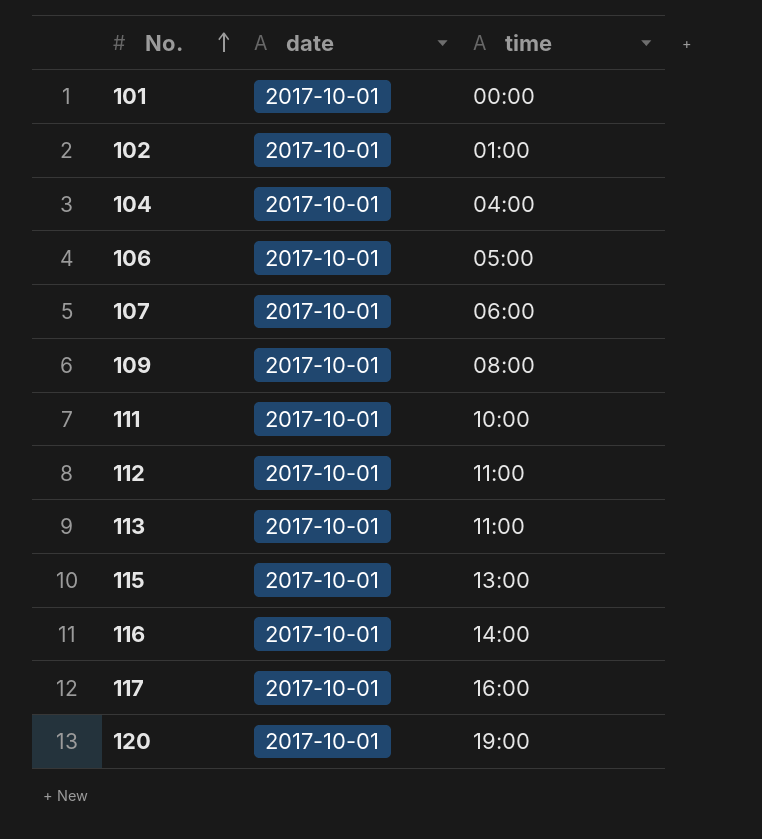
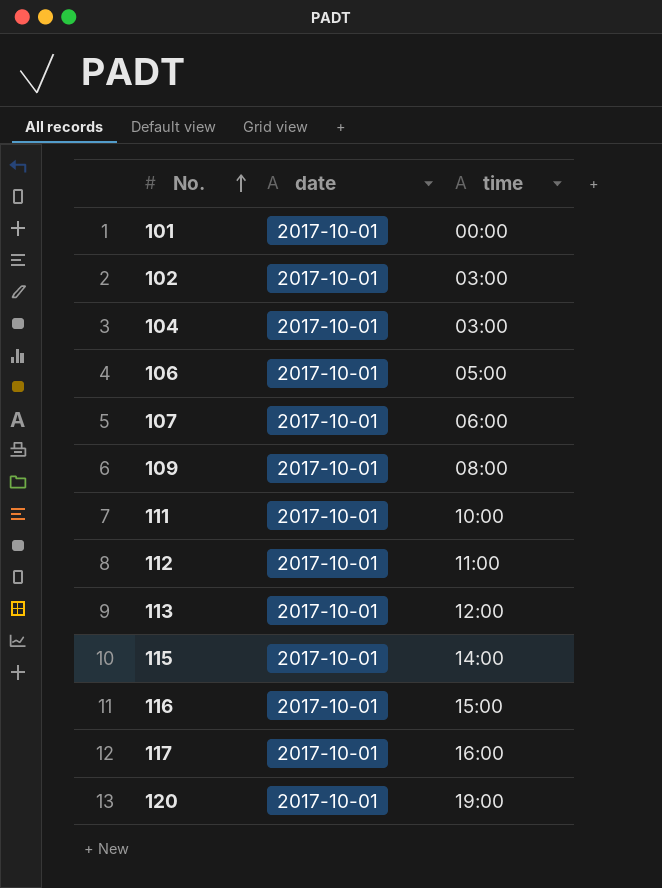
102 | time: 01:00 -> 03:00
104 | time: 04:00 -> 03:00
113 | time: 11:00 -> 12:00
115 | time: 13:00 -> 14:00
116 | time: 14:00 -> 15:00

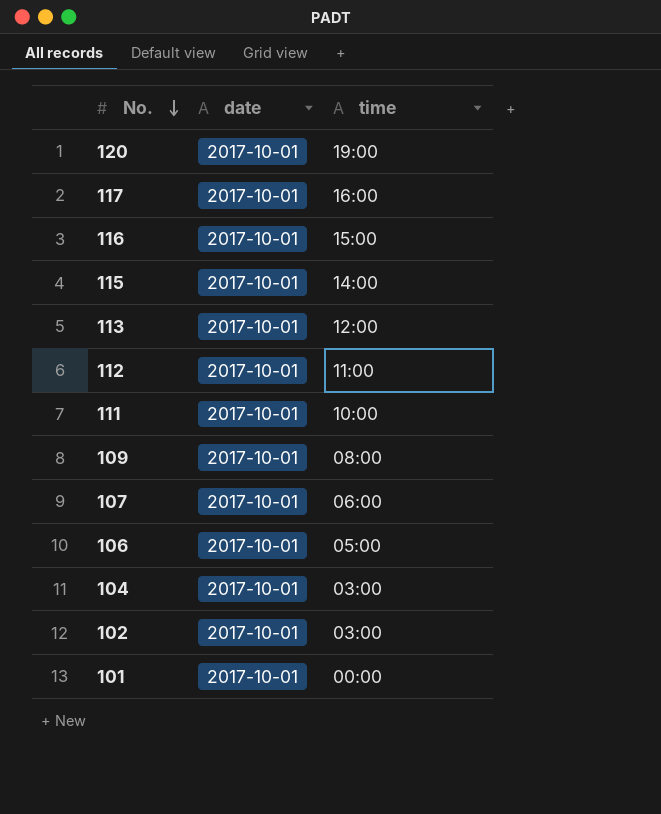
row order: No. ascending -> No. descending

